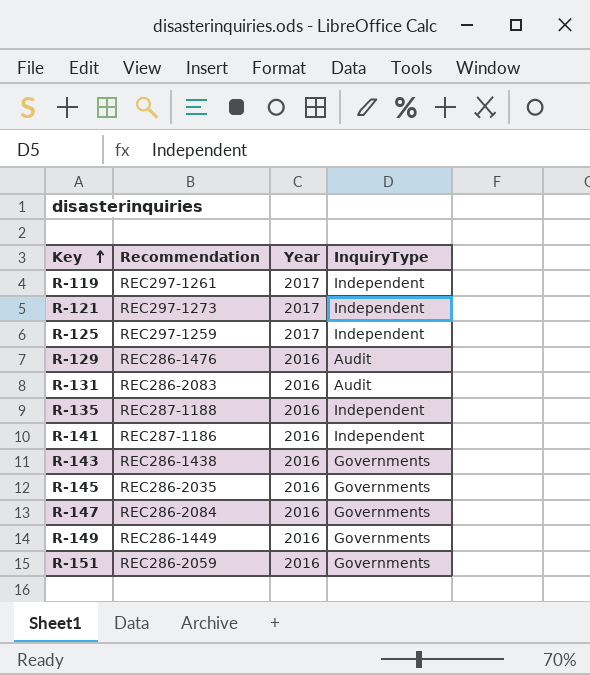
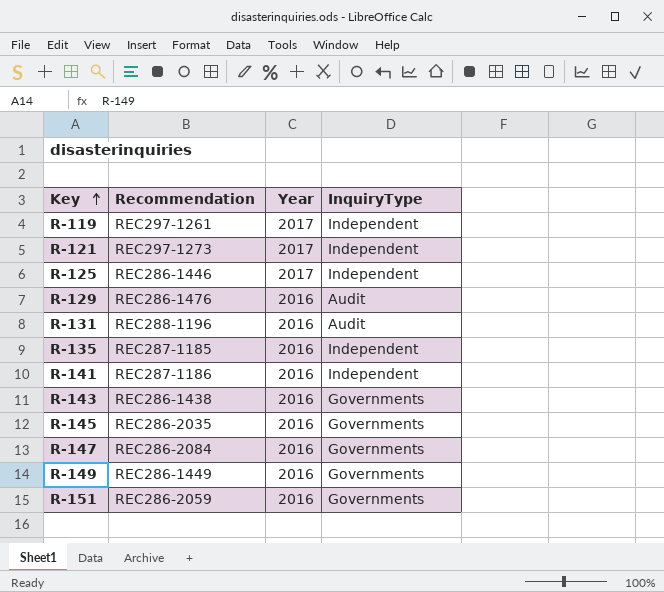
R-125 | Recommendation: REC297-1259 -> REC286-1446
R-131 | Recommendation: REC286-2083 -> REC288-1196
R-135 | Recommendation: REC287-1188 -> REC287-1185

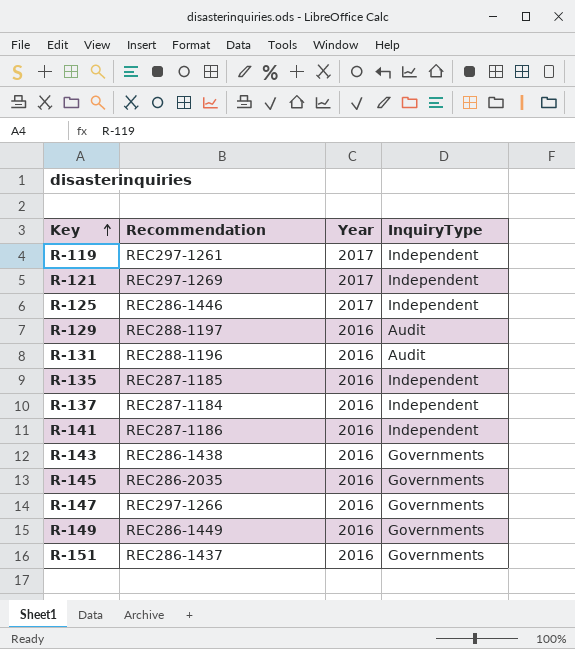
R-121 | Recommendation: REC297-1273 -> REC297-1269
R-129 | Recommendation: REC286-1476 -> REC288-1197
row R-137: none -> REC287-1184 | 2016 | Independent
R-147 | Recommendation: REC286-2084 -> REC297-1266
R-151 | Recommendation: REC286-2059 -> REC286-1437

